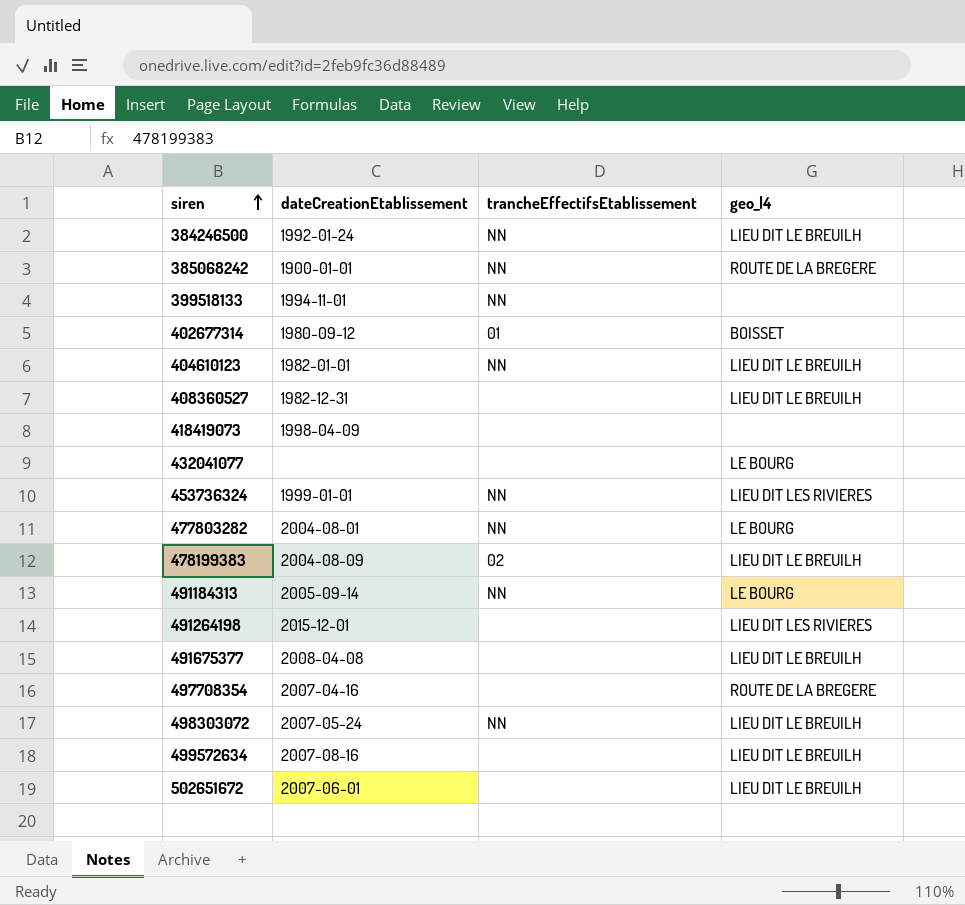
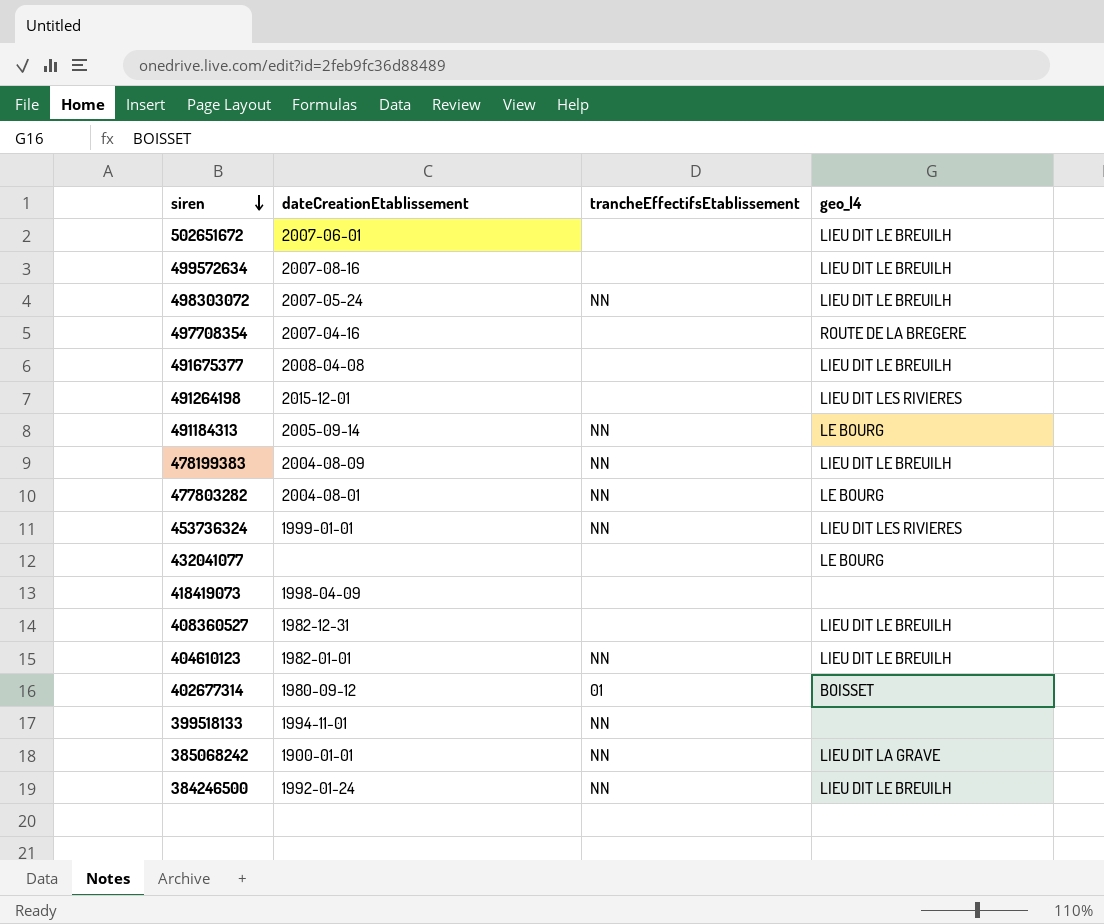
row order: siren ascending -> siren descending
478199383 | trancheEffectifsEtablissement: 02 -> NN
385068242 | geo_l4: ROUTE DE LA BREGERE -> LIEU DIT LA GRAVE

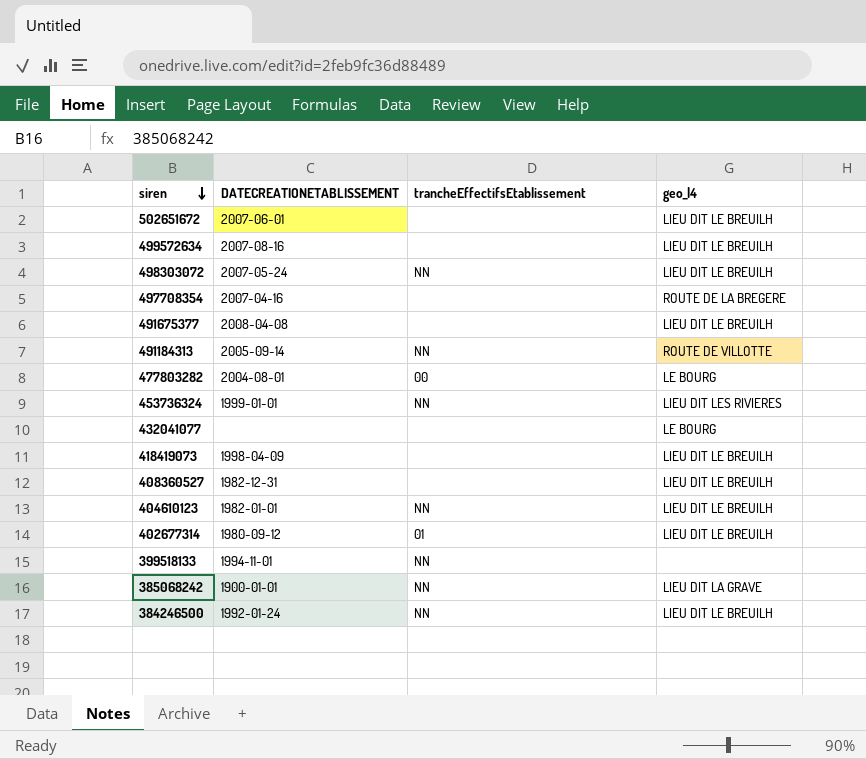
column name: dateCreationEtablissement -> DATECREATIONETABLISSEMENT
row 491264198: 2015-12-01 | none | LIEU DIT LES RIVIERES -> none
row 478199383: 2004-08-09 | NN | LIEU DIT LE BREUILH -> none
491184313 | geo_l4: LE BOURG -> ROUTE DE VILLOTTE
477803282 | trancheEffectifsEtablissement: NN -> 00
418419073 | geo_l4: none -> LIEU DIT LE BREUILH
402677314 | geo_l4: BOISSET -> LIEU DIT LE BREUILH

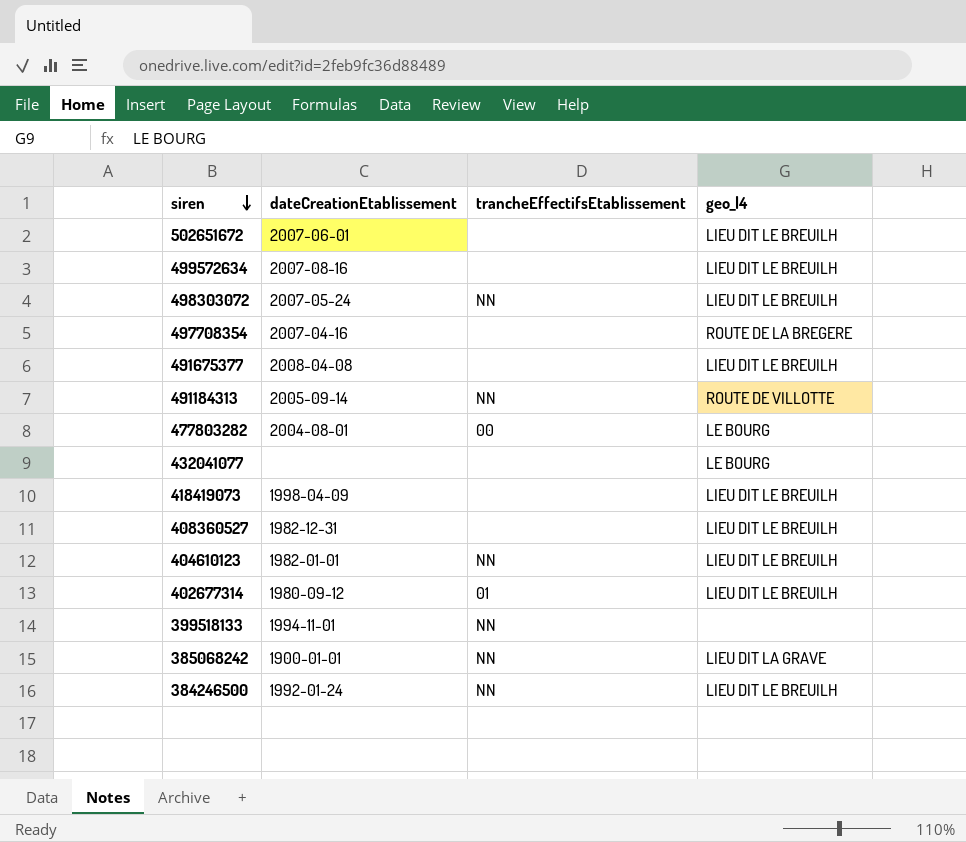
column name: DATECREATIONETABLISSEMENT -> dateCreationEtablissement
row 453736324: 1999-01-01 | NN | LIEU DIT LES RIVIERES -> none

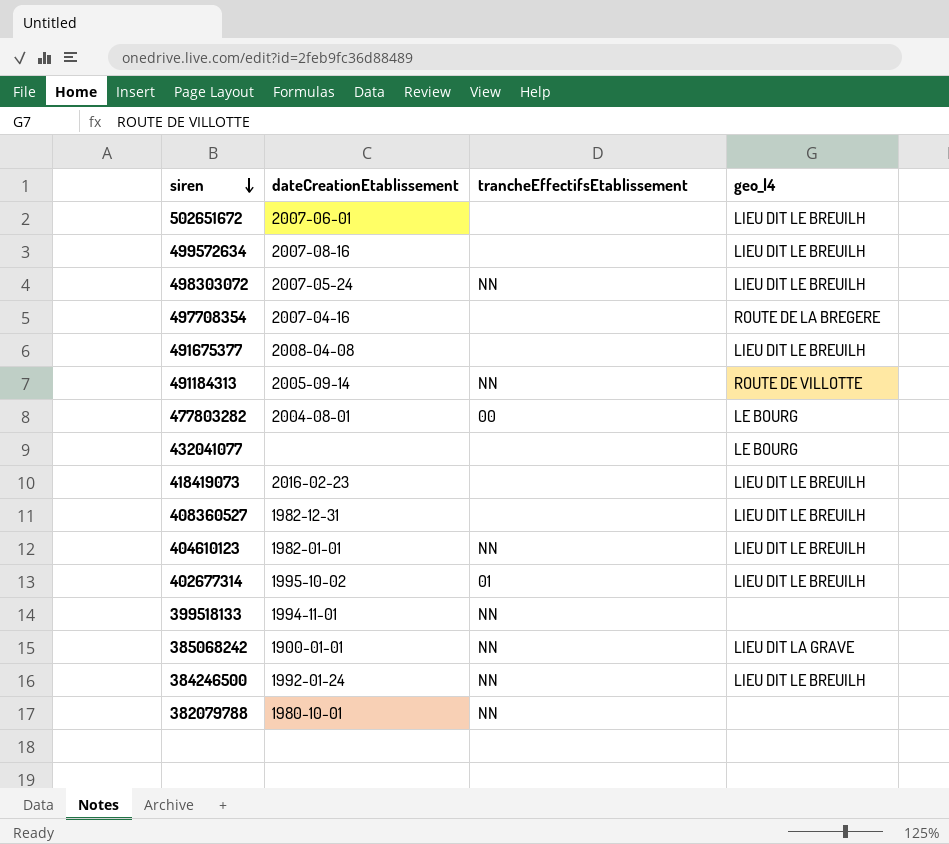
418419073 | dateCreationEtablissement: 1998-04-09 -> 2016-02-23
402677314 | dateCreationEtablissement: 1980-09-12 -> 1995-10-02
row 382079788: none -> 1980-10-01 | NN | none

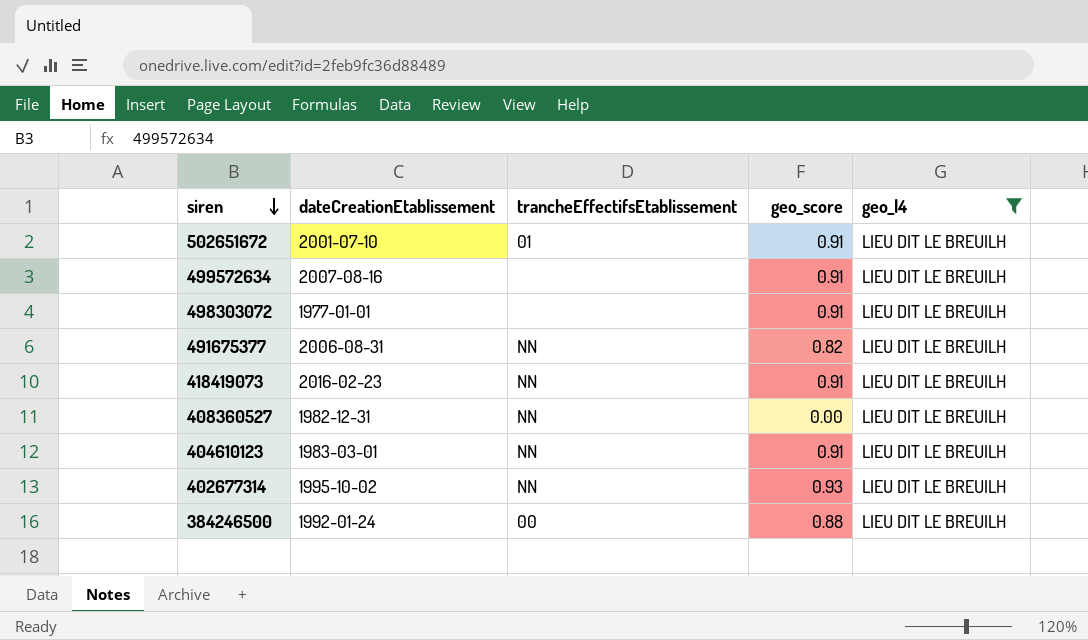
filter: none -> geo_l4 = LIEU DIT LE BREUILH
column geo_score | position: none -> 4
502651672 | dateCreationEtablissement: 2007-06-01 -> 2001-07-10
502651672 | trancheEffectifsEtablissement: none -> 01
498303072 | dateCreationEtablissement: 2007-05-24 -> 1977-01-01
498303072 | trancheEffectifsEtablissement: NN -> none
491675377 | dateCreationEtablissement: 2008-04-08 -> 2006-08-31
491675377 | trancheEffectifsEtablissement: none -> NN
418419073 | trancheEffectifsEtablissement: none -> NN
408360527 | trancheEffectifsEtablissement: none -> NN
404610123 | dateCreationEtablissement: 1982-01-01 -> 1983-03-01
402677314 | trancheEffectifsEtablissement: 01 -> NN
384246500 | trancheEffectifsEtablissement: NN -> 00

